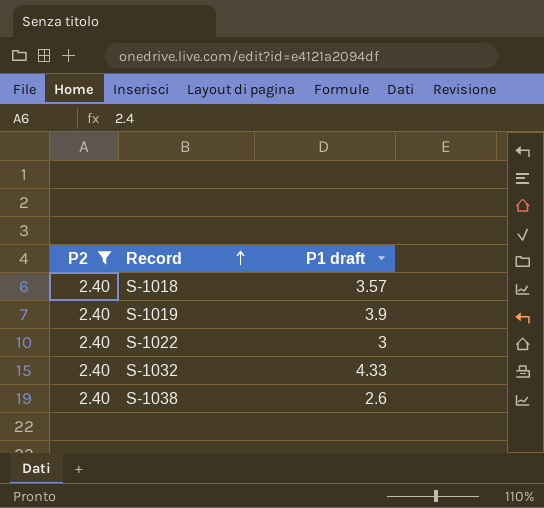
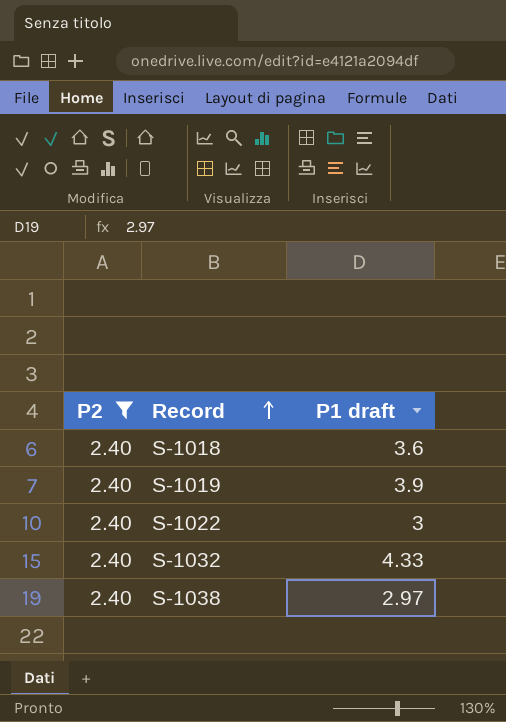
S-1018 | P1 draft: 3.57 -> 3.6
S-1038 | P1 draft: 2.6 -> 2.97

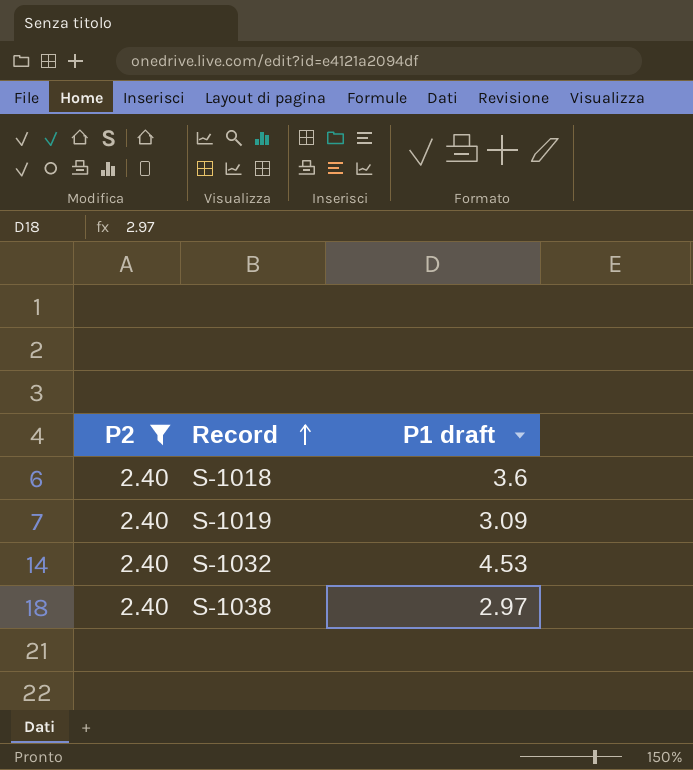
row S-1022: 2.40 | 3 -> none
S-1019 | P1 draft: 3.9 -> 3.09
S-1032 | P1 draft: 4.33 -> 4.53

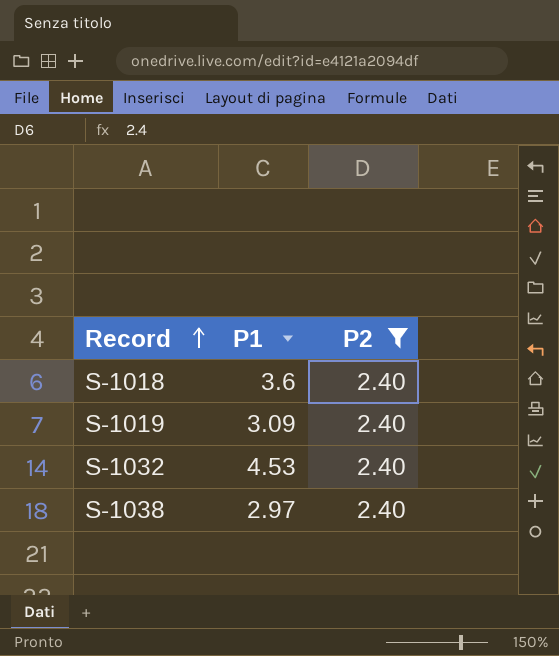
column name: P1 draft -> P1
column P2 | position: 1 -> 3

